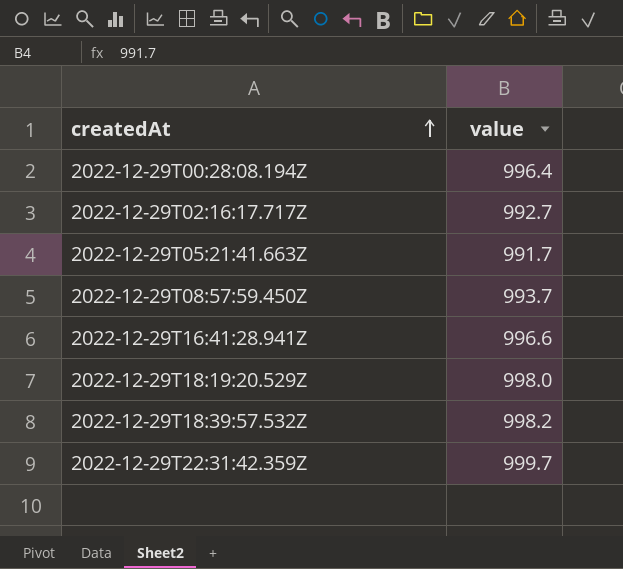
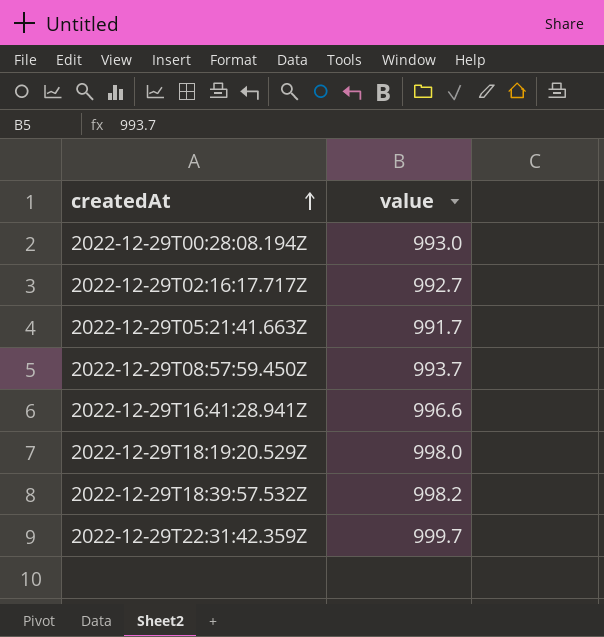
2022-12-29T00:28:08.194Z | value: 996.4 -> 993.0

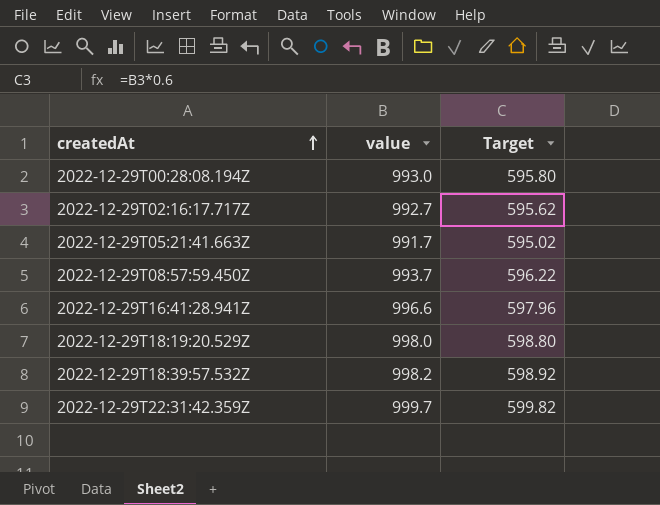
column Target | formula: none -> [value] * 0.6

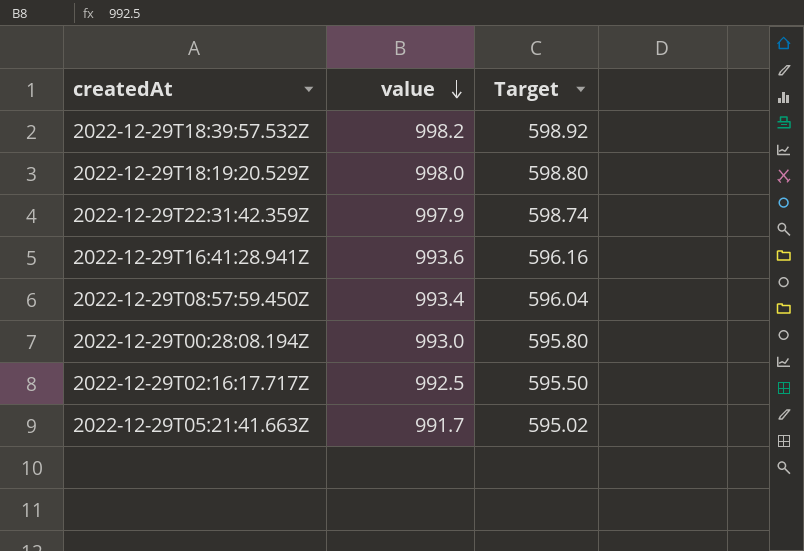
row order: createdAt ascending -> value descending
2022-12-29T22:31:42.359Z | value: 999.7 -> 997.9
2022-12-29T22:31:42.359Z | Target: 599.82 -> 598.74
2022-12-29T16:41:28.941Z | value: 996.6 -> 993.6
2022-12-29T16:41:28.941Z | Target: 597.96 -> 596.16
2022-12-29T08:57:59.450Z | value: 993.7 -> 993.4
2022-12-29T08:57:59.450Z | Target: 596.22 -> 596.04
2022-12-29T02:16:17.717Z | value: 992.7 -> 992.5
2022-12-29T02:16:17.717Z | Target: 595.62 -> 595.50

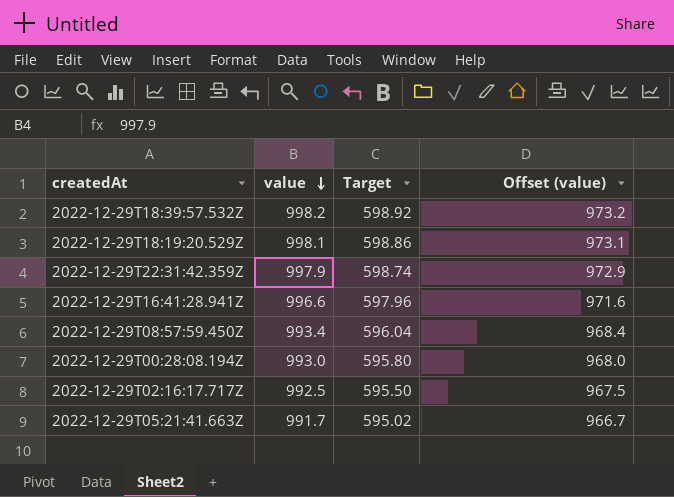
column Offset (value) | formula: none -> [value] - 25
2022-12-29T18:19:20.529Z | value: 998.0 -> 998.1
2022-12-29T18:19:20.529Z | Target: 598.80 -> 598.86
2022-12-29T16:41:28.941Z | value: 993.6 -> 996.6
2022-12-29T16:41:28.941Z | Target: 596.16 -> 597.96

